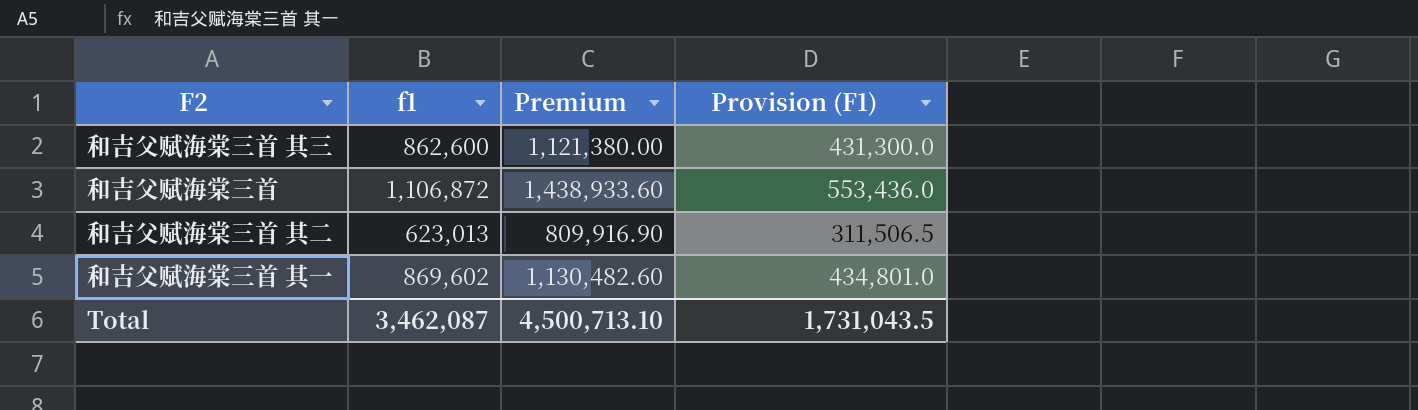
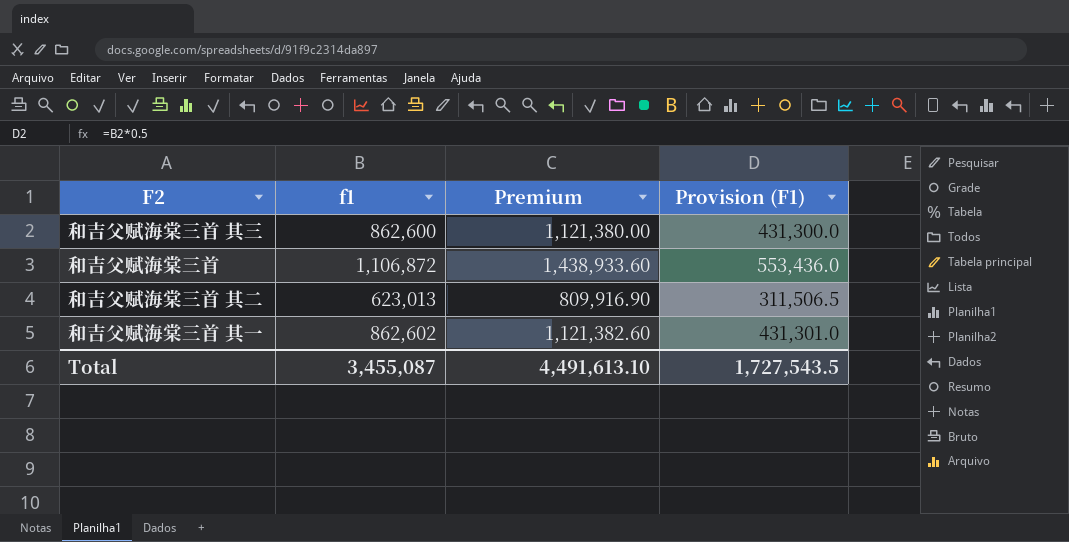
和吉父赋海棠三首 其一 | f1: 869,602 -> 862,602
和吉父赋海棠三首 其一 | Premium: 1,130,482.60 -> 1,121,382.60
和吉父赋海棠三首 其一 | Provision (F1): 434,801.0 -> 431,301.0
Total | f1: 3,462,087 -> 3,455,087
Total | Premium: 4,500,713.10 -> 4,491,613.10
Total | Provision (F1): 1,731,043.5 -> 1,727,543.5

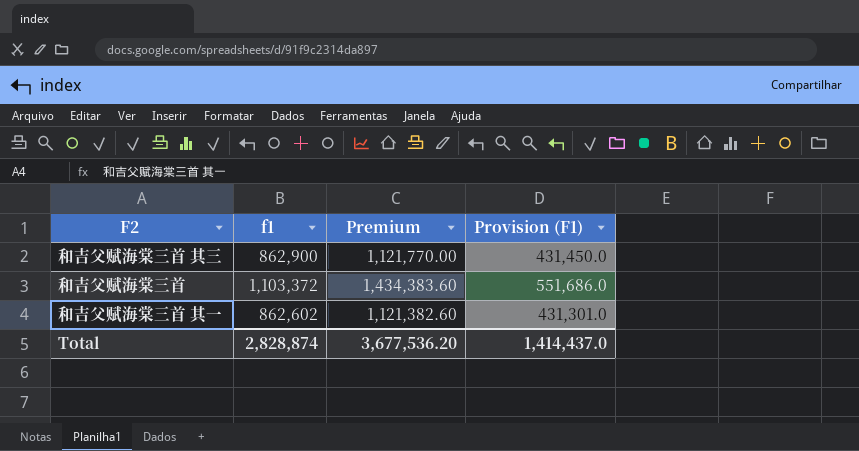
row 和吉父赋海棠三首 其二: 623,013 | 809,916.90 | 311,506.5 -> none
和吉父赋海棠三首 其三 | f1: 862,600 -> 862,900
和吉父赋海棠三首 其三 | Premium: 1,121,380.00 -> 1,121,770.00
和吉父赋海棠三首 其三 | Provision (F1): 431,300.0 -> 431,450.0
和吉父赋海棠三首 | f1: 1,106,872 -> 1,103,372
和吉父赋海棠三首 | Premium: 1,438,933.60 -> 1,434,383.60
和吉父赋海棠三首 | Provision (F1): 553,436.0 -> 551,686.0
Total | f1: 3,455,087 -> 2,828,874
Total | Premium: 4,491,613.10 -> 3,677,536.20
Total | Provision (F1): 1,727,543.5 -> 1,414,437.0

